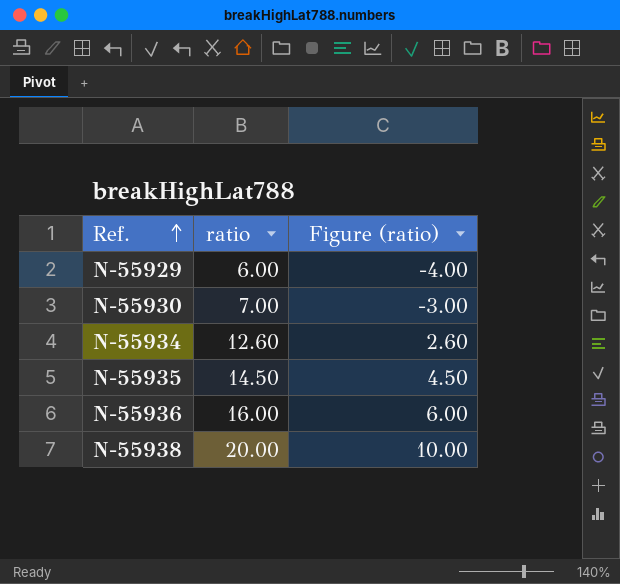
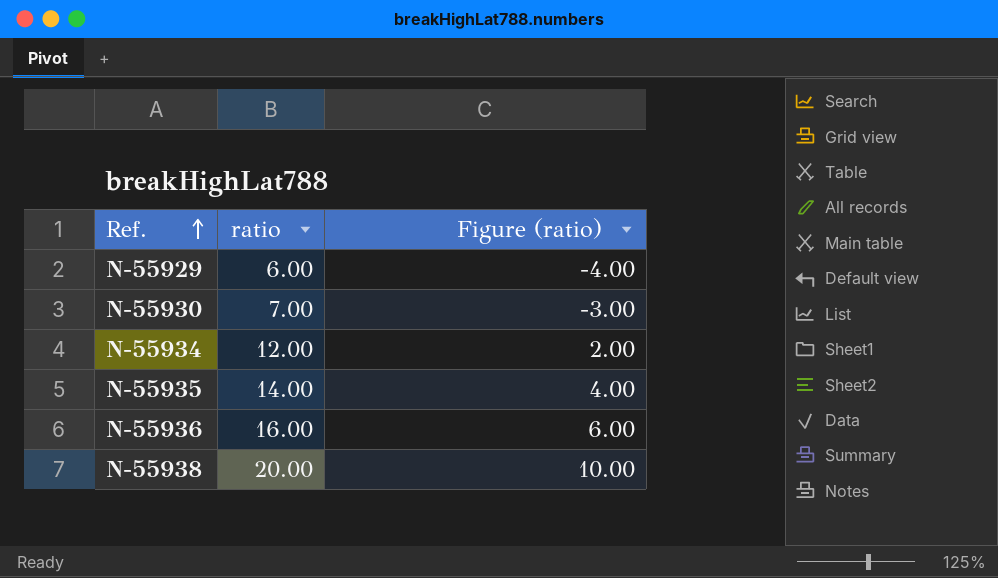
N-55934 | ratio: 12.60 -> 12.00
N-55934 | Figure (ratio): 2.60 -> 2.00
N-55935 | ratio: 14.50 -> 14.00
N-55935 | Figure (ratio): 4.50 -> 4.00

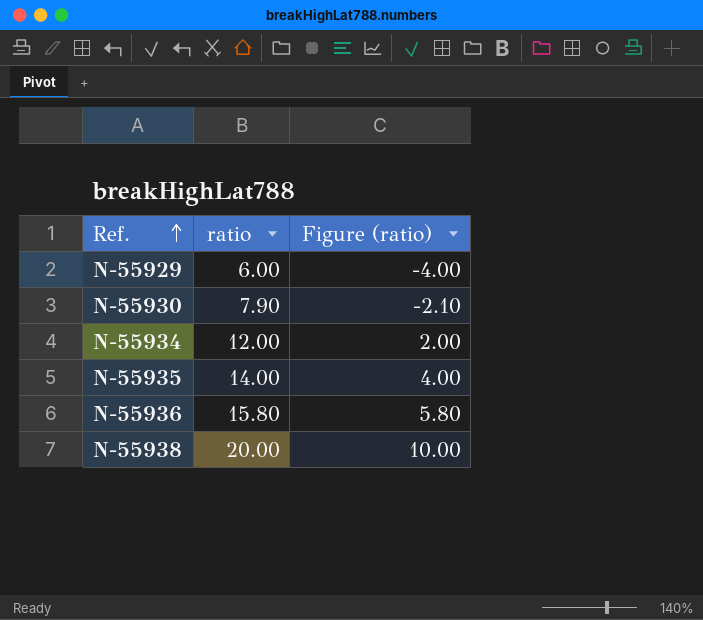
N-55930 | ratio: 7.00 -> 7.90
N-55930 | Figure (ratio): -3.00 -> -2.10
N-55936 | ratio: 16.00 -> 15.80
N-55936 | Figure (ratio): 6.00 -> 5.80

